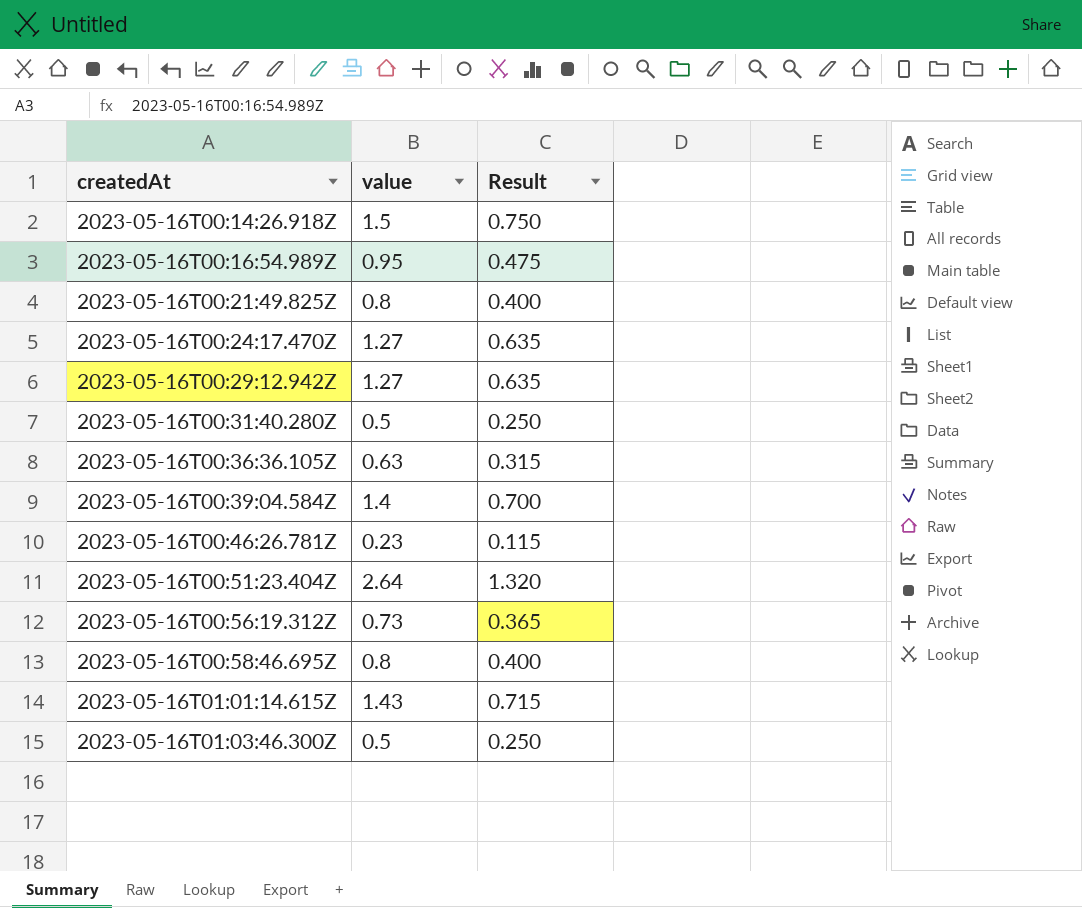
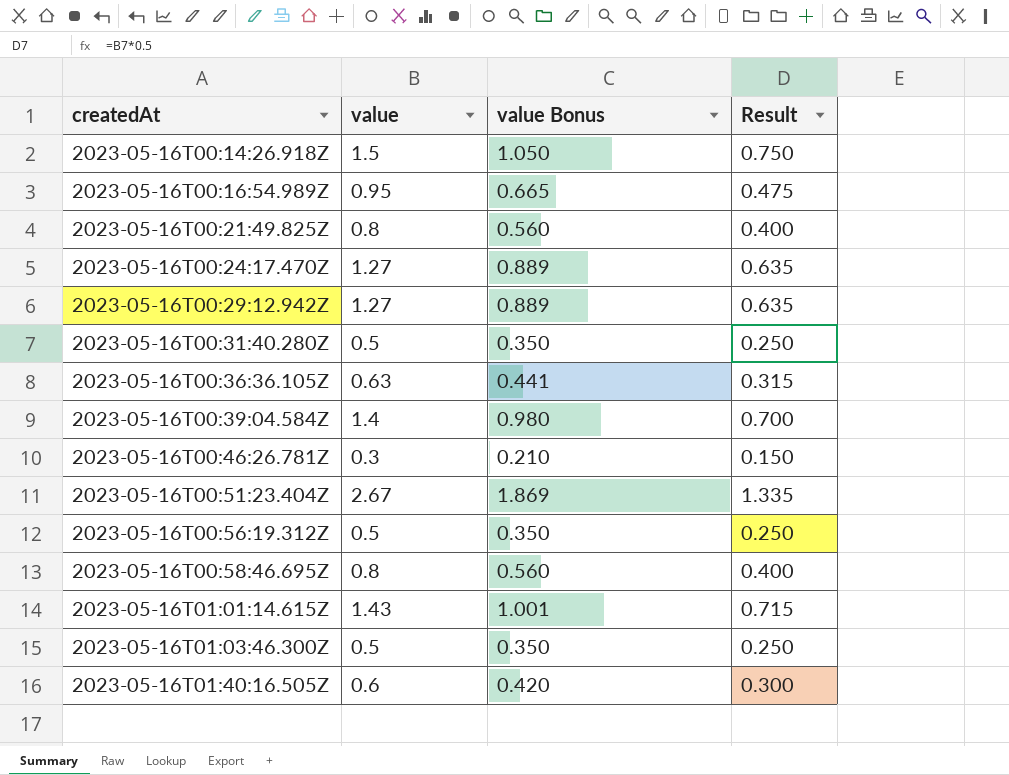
column value Bonus | formula: none -> [value] * 0.7
2023-05-16T00:46:26.781Z | value: 0.23 -> 0.3
2023-05-16T00:46:26.781Z | Result: 0.115 -> 0.150
2023-05-16T00:51:23.404Z | value: 2.64 -> 2.67
2023-05-16T00:51:23.404Z | Result: 1.320 -> 1.335
2023-05-16T00:56:19.312Z | value: 0.73 -> 0.5
2023-05-16T00:56:19.312Z | Result: 0.365 -> 0.250
row 2023-05-16T01:40:16.505Z: none -> 0.6 | 0.420 | 0.300

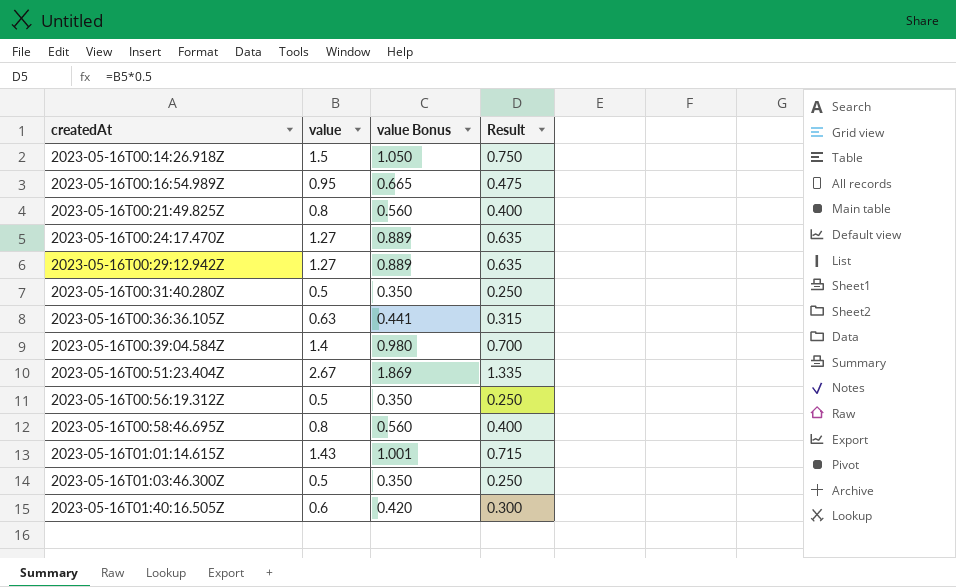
row 2023-05-16T00:46:26.781Z: 0.3 | 0.210 | 0.150 -> none

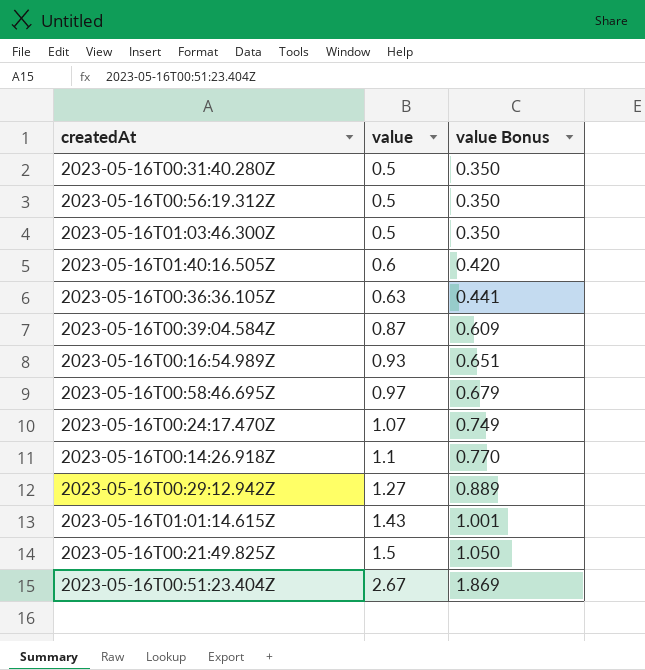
row order: createdAt ascending -> value ascending
column Result | formula: [value] * 0.5 -> none
2023-05-16T00:39:04.584Z | value: 1.4 -> 0.87
2023-05-16T00:39:04.584Z | value Bonus: 0.980 -> 0.609
2023-05-16T00:16:54.989Z | value: 0.95 -> 0.93
2023-05-16T00:16:54.989Z | value Bonus: 0.665 -> 0.651
2023-05-16T00:58:46.695Z | value: 0.8 -> 0.97
2023-05-16T00:58:46.695Z | value Bonus: 0.560 -> 0.679
2023-05-16T00:24:17.470Z | value: 1.27 -> 1.07
2023-05-16T00:24:17.470Z | value Bonus: 0.889 -> 0.749
2023-05-16T00:14:26.918Z | value: 1.5 -> 1.1
2023-05-16T00:14:26.918Z | value Bonus: 1.050 -> 0.770
2023-05-16T00:21:49.825Z | value: 0.8 -> 1.5
2023-05-16T00:21:49.825Z | value Bonus: 0.560 -> 1.050

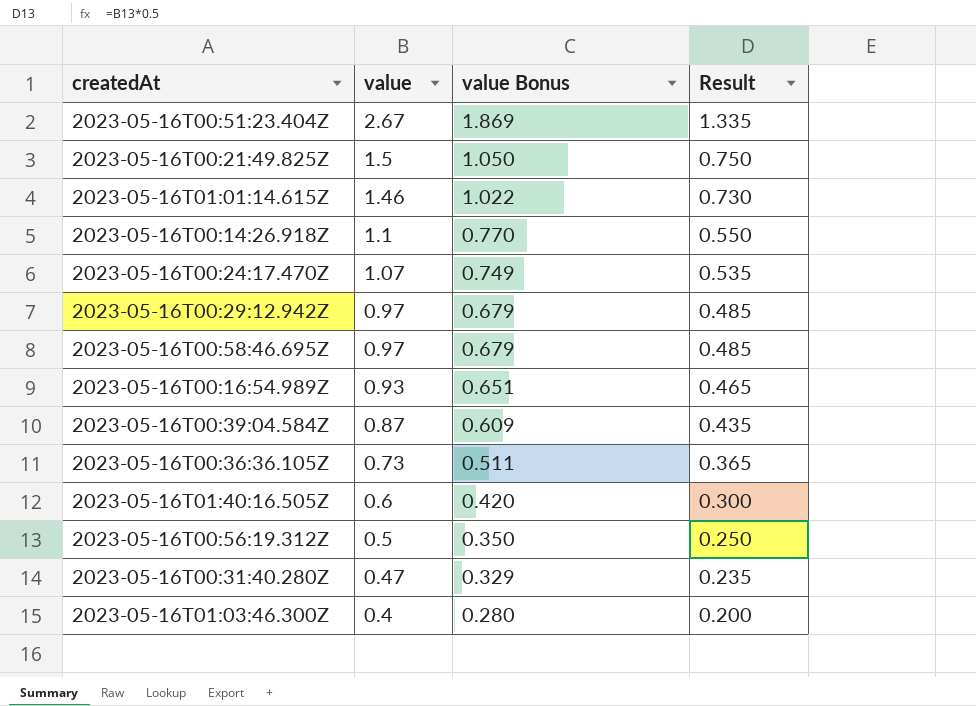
row order: value ascending -> value descending
column Result | formula: none -> [value] * 0.5
2023-05-16T01:01:14.615Z | value: 1.43 -> 1.46
2023-05-16T01:01:14.615Z | value Bonus: 1.001 -> 1.022
2023-05-16T00:29:12.942Z | value: 1.27 -> 0.97
2023-05-16T00:29:12.942Z | value Bonus: 0.889 -> 0.679
2023-05-16T00:36:36.105Z | value: 0.63 -> 0.73
2023-05-16T00:36:36.105Z | value Bonus: 0.441 -> 0.511
2023-05-16T00:31:40.280Z | value: 0.5 -> 0.47
2023-05-16T00:31:40.280Z | value Bonus: 0.350 -> 0.329
2023-05-16T01:03:46.300Z | value: 0.5 -> 0.4
2023-05-16T01:03:46.300Z | value Bonus: 0.350 -> 0.280

